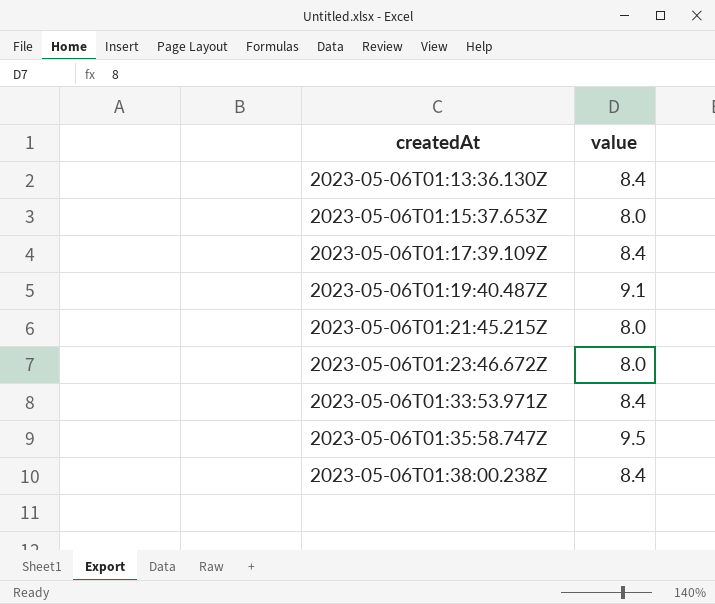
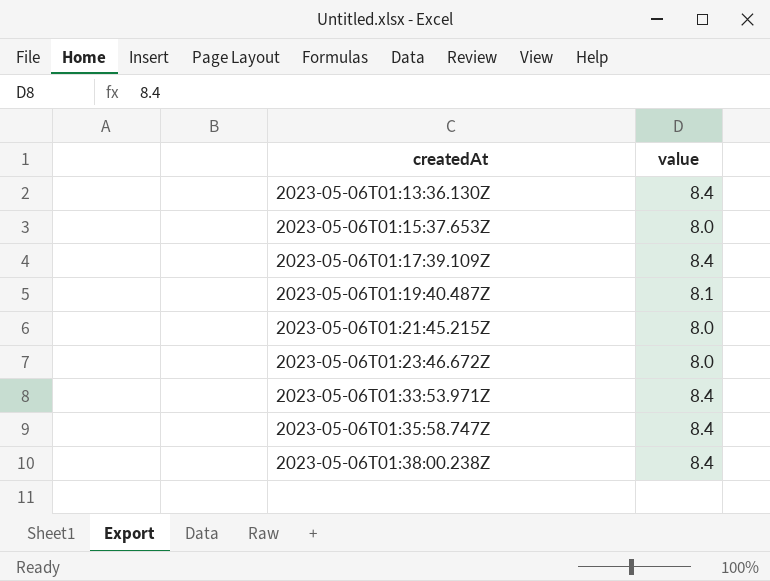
2023-05-06T01:19:40.487Z | value: 9.1 -> 8.1
2023-05-06T01:35:58.747Z | value: 9.5 -> 8.4

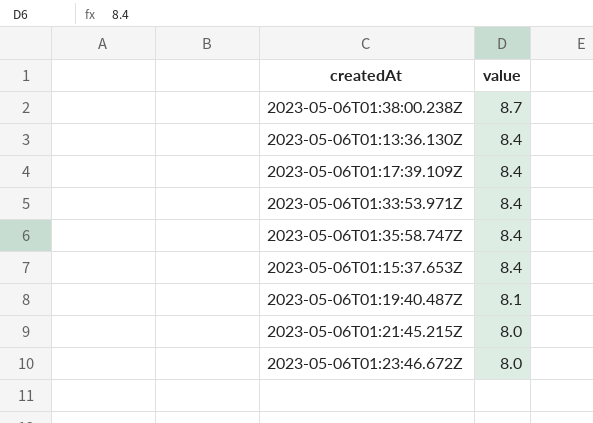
row order: createdAt ascending -> value descending
2023-05-06T01:38:00.238Z | value: 8.4 -> 8.7
2023-05-06T01:15:37.653Z | value: 8.0 -> 8.4

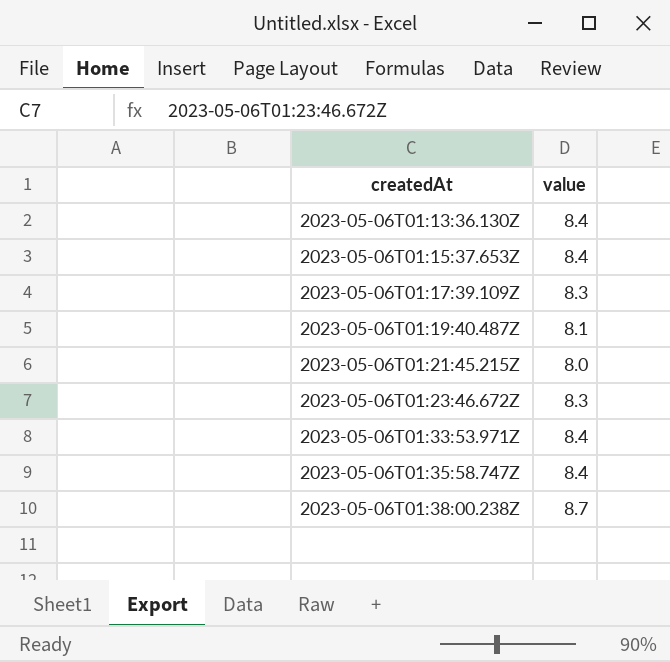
row order: value descending -> createdAt ascending
2023-05-06T01:17:39.109Z | value: 8.4 -> 8.3
2023-05-06T01:23:46.672Z | value: 8.0 -> 8.3

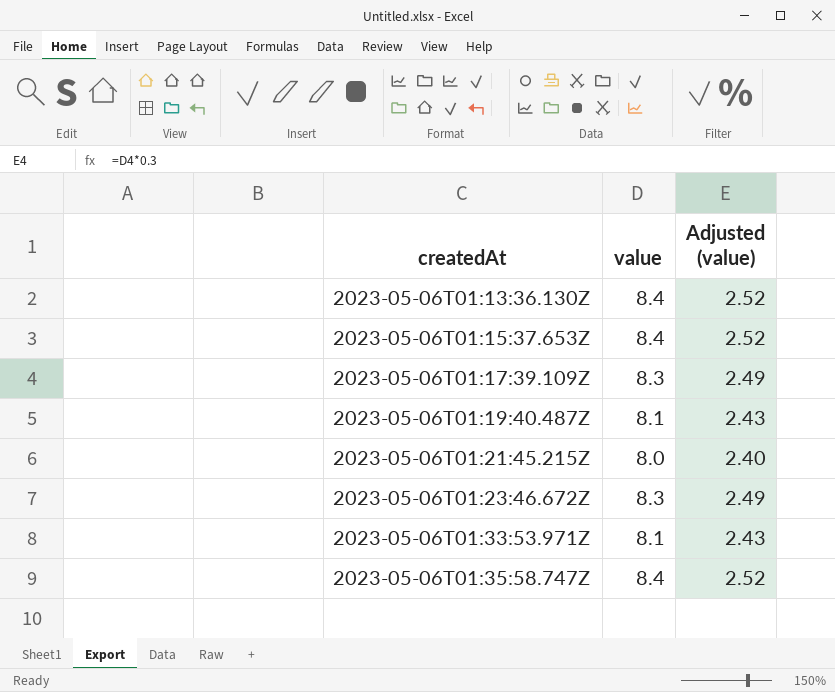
column Adjusted (value) | formula: none -> [value] * 0.3
row 2023-05-06T01:38:00.238Z: 8.7 -> none
2023-05-06T01:33:53.971Z | value: 8.4 -> 8.1

